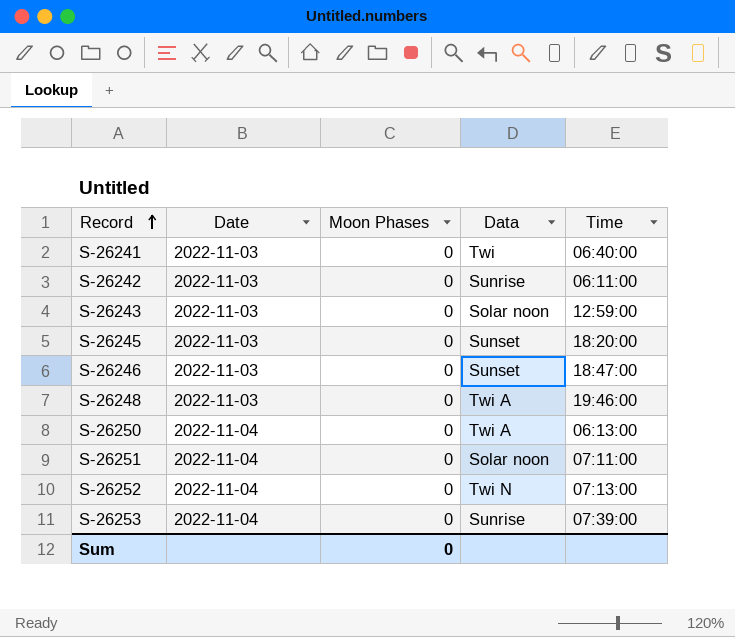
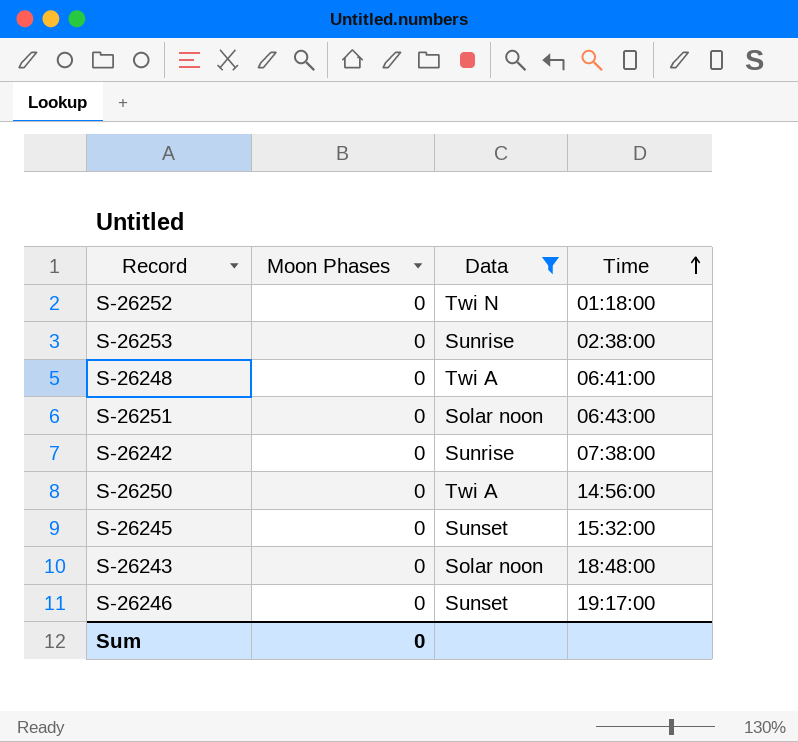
filter: none -> Data != Twi
row order: Record ascending -> Time ascending
column Date | position: 2 -> none
S-26252 | Time: 07:13:00 -> 01:18:00
S-26253 | Time: 07:39:00 -> 02:38:00
S-26248 | Time: 19:46:00 -> 06:41:00
S-26251 | Time: 07:11:00 -> 06:43:00
S-26242 | Time: 06:11:00 -> 07:38:00
S-26250 | Time: 06:13:00 -> 14:56:00
S-26245 | Time: 18:20:00 -> 15:32:00
S-26243 | Time: 12:59:00 -> 18:48:00
S-26246 | Time: 18:47:00 -> 19:17:00

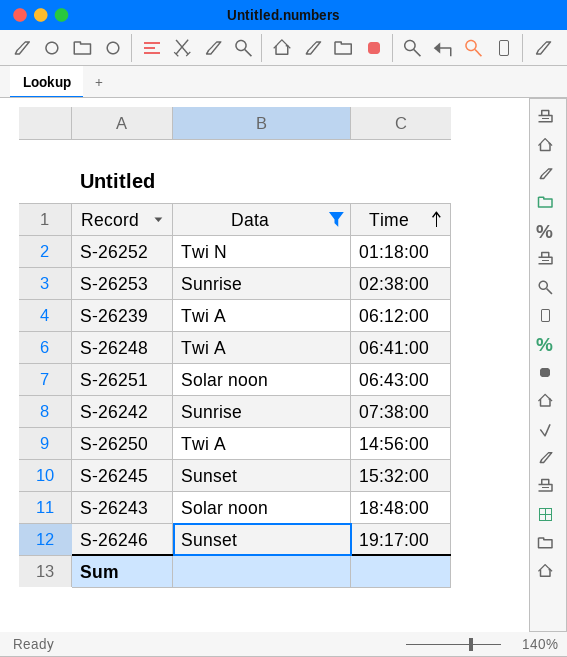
column Moon Phases | position: 2 -> none
row S-26239: none -> Twi A | 06:12:00

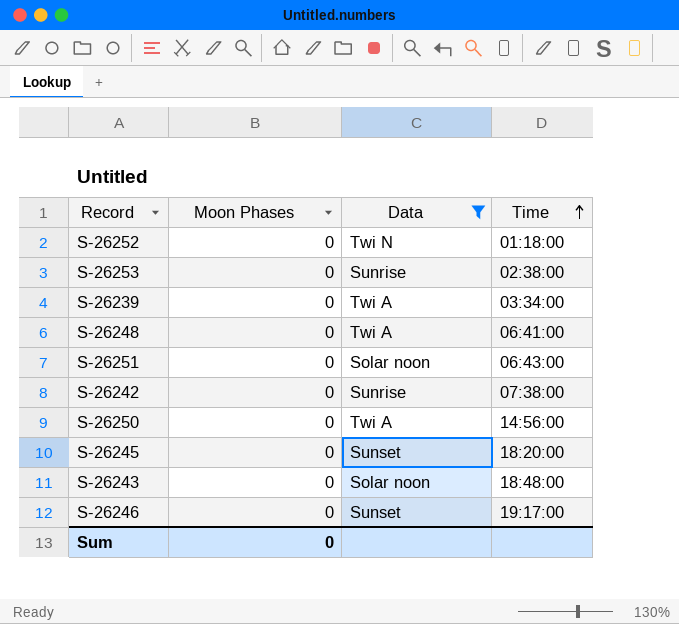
column Moon Phases | position: none -> 2
S-26239 | Time: 06:12:00 -> 03:34:00
S-26245 | Time: 15:32:00 -> 18:20:00

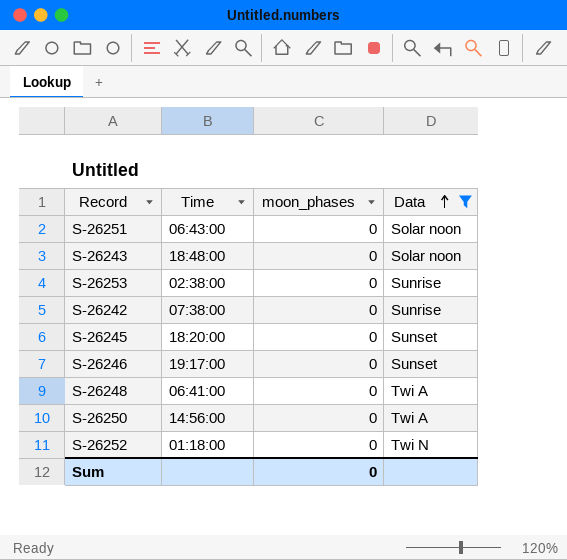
row order: Time ascending -> Data ascending
column Time | position: 4 -> 2
column name: Moon Phases -> moon_phases
row S-26239: 0 | Twi A | 03:34:00 -> none

